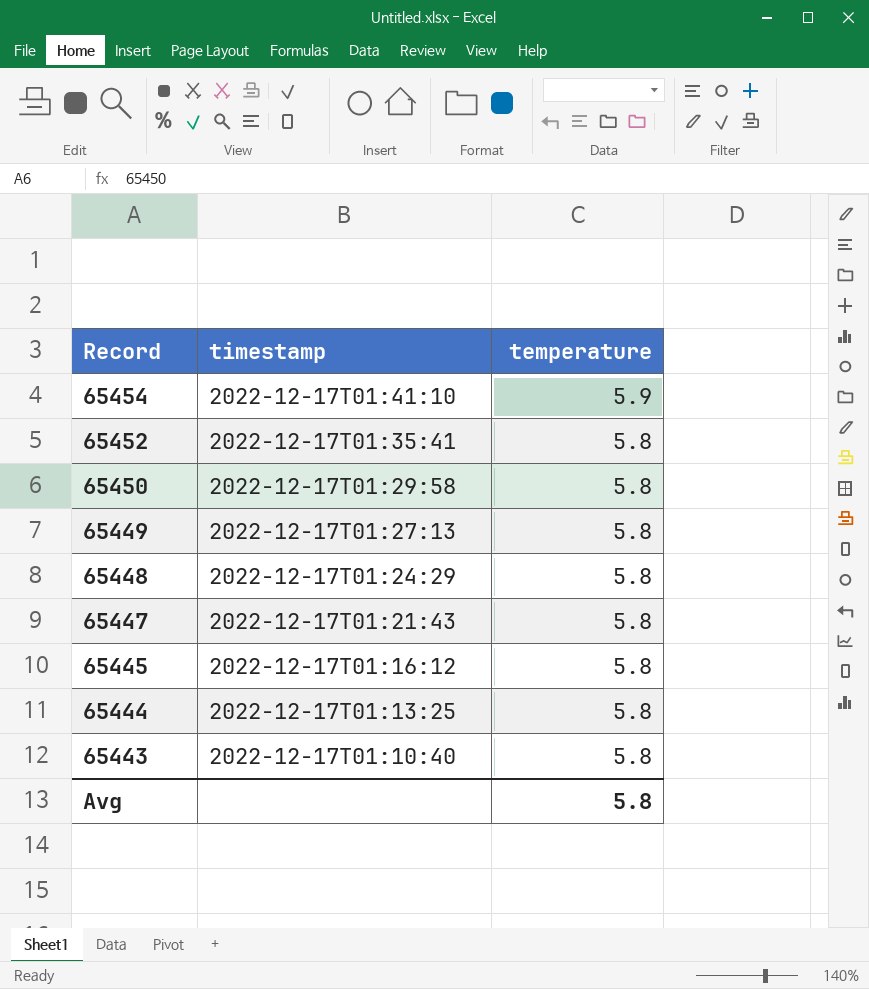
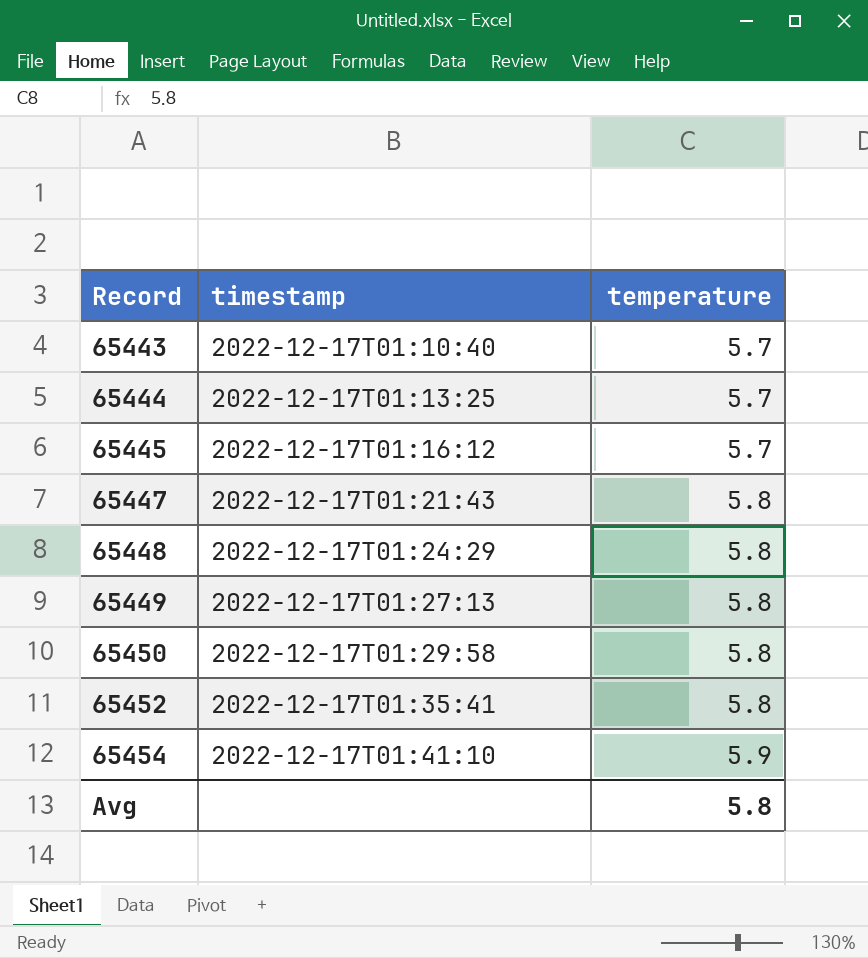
row order: Record descending -> Record ascending
65443 | temperature: 5.8 -> 5.7
65444 | temperature: 5.8 -> 5.7
65445 | temperature: 5.8 -> 5.7

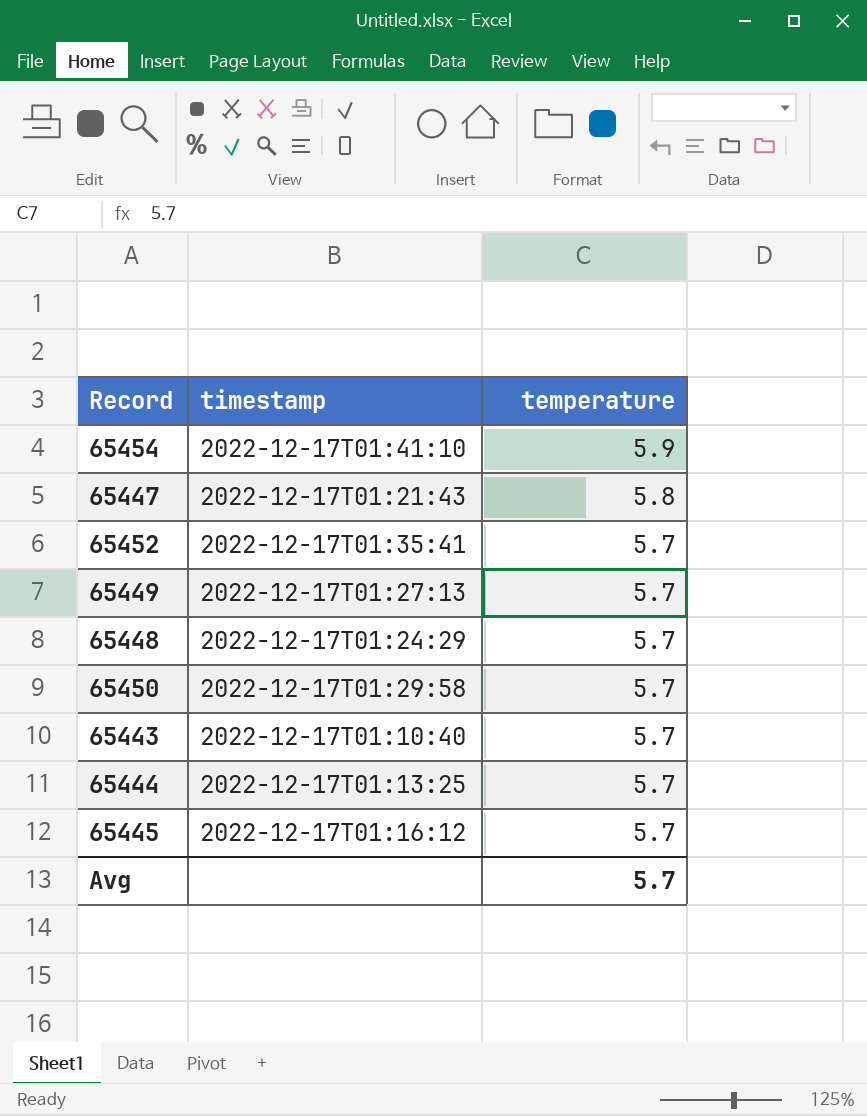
row order: Record ascending -> temperature descending
65452 | temperature: 5.8 -> 5.7
65449 | temperature: 5.8 -> 5.7
65448 | temperature: 5.8 -> 5.7
65450 | temperature: 5.8 -> 5.7
Avg | temperature: 5.8 -> 5.7

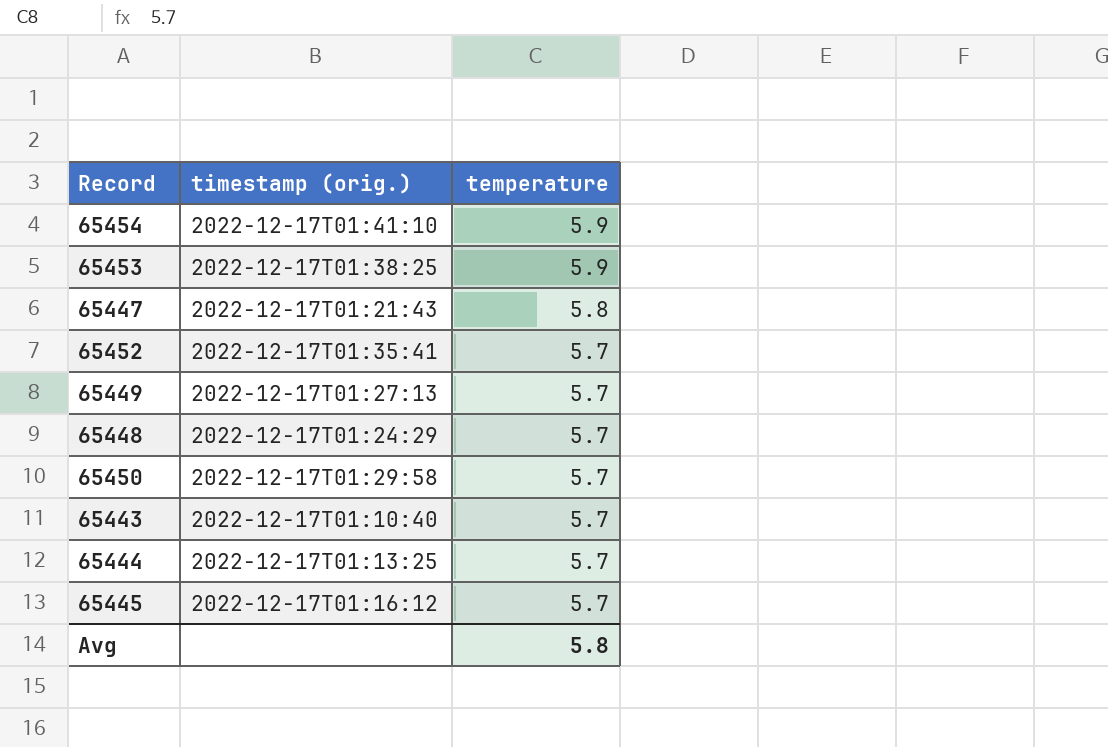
column name: timestamp -> timestamp (orig.)
row 65453: none -> 2022-12-17T01:38:25 | 5.9
Avg | temperature: 5.7 -> 5.8

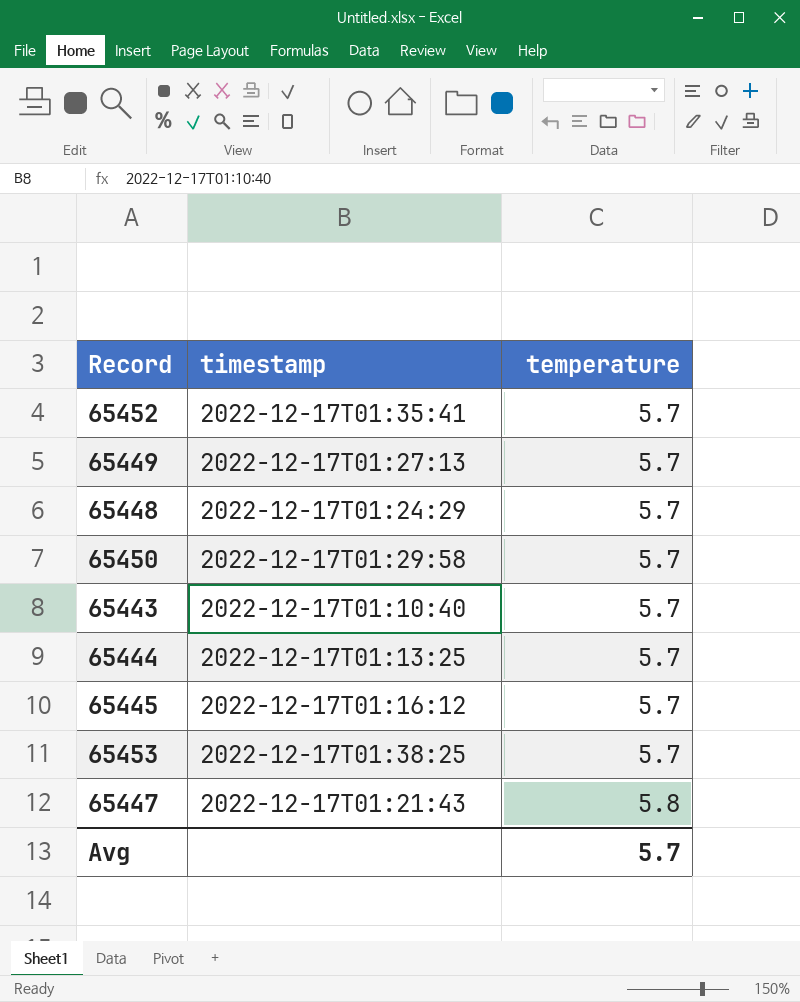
row order: temperature descending -> temperature ascending
column name: timestamp (orig.) -> timestamp
row 65454: 2022-12-17T01:41:10 | 5.9 -> none
65453 | temperature: 5.9 -> 5.7
Avg | temperature: 5.8 -> 5.7

